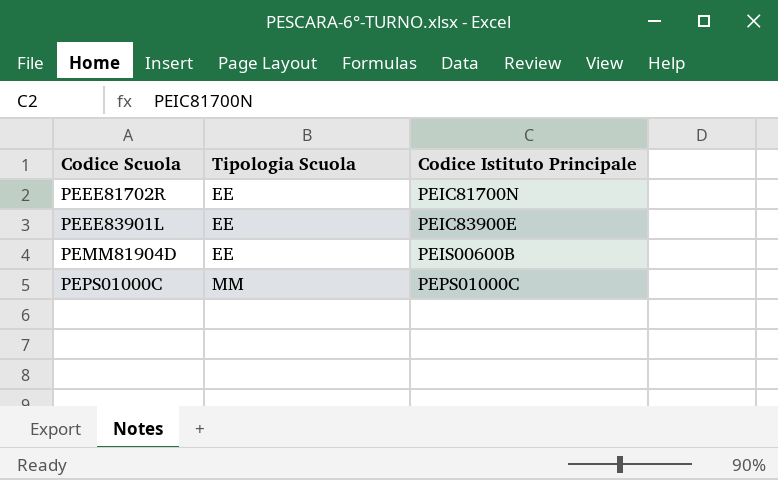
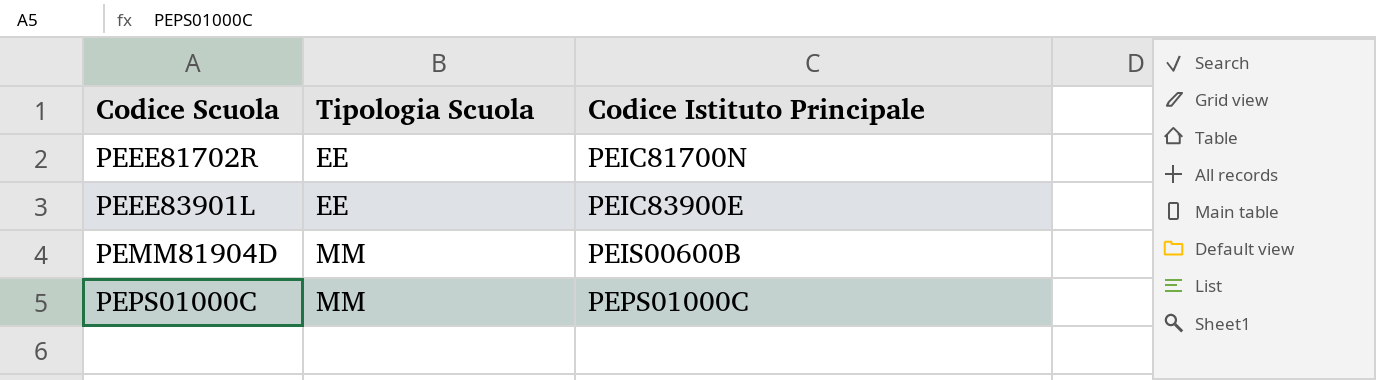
PEMM81904D | Tipologia Scuola: EE -> MM

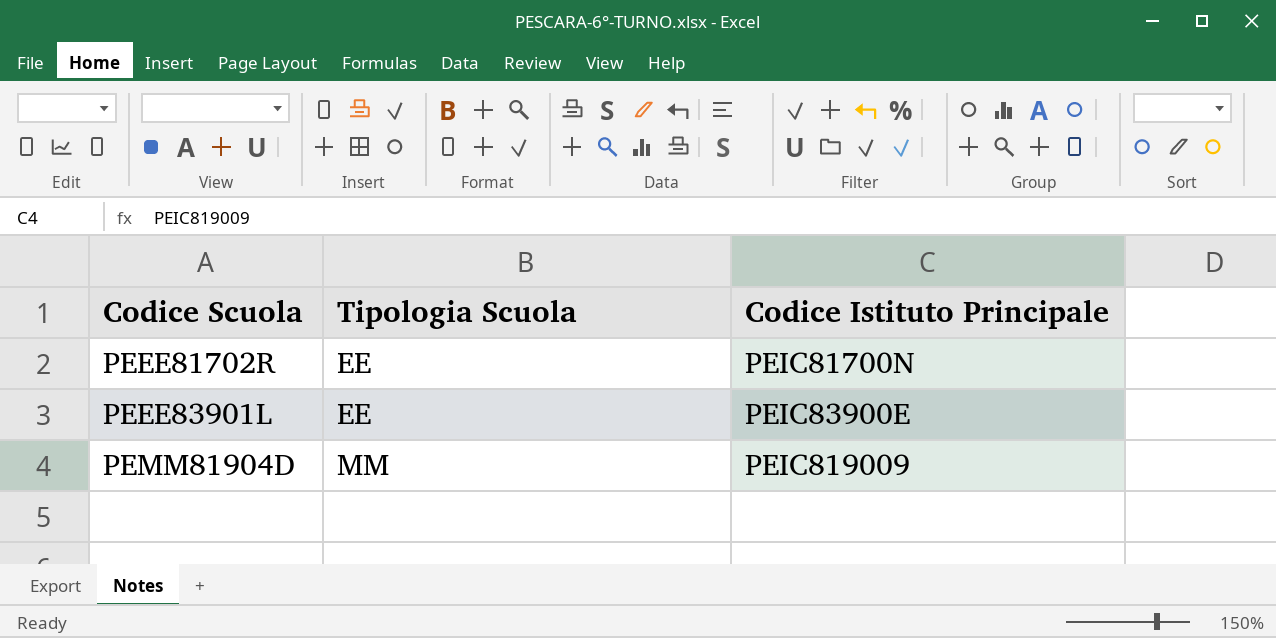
row PEPS01000C: MM | PEPS01000C -> none
PEMM81904D | Codice Istituto Principale: PEIS00600B -> PEIC819009

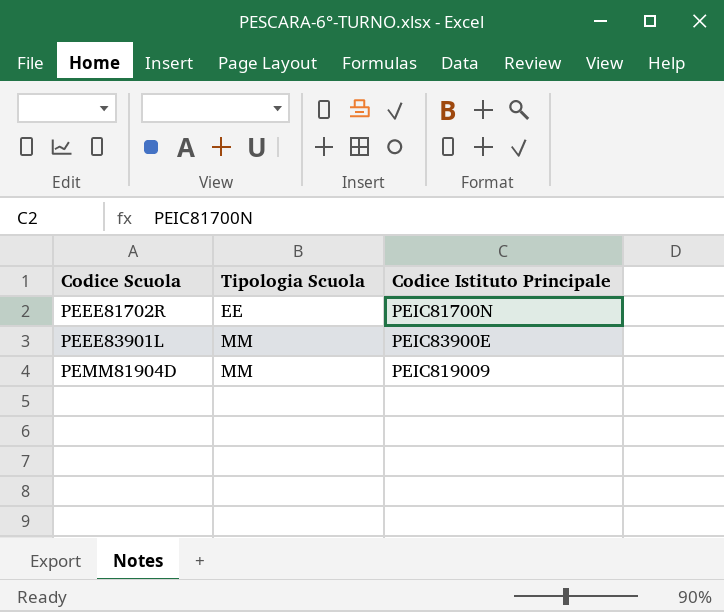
PEEE83901L | Tipologia Scuola: EE -> MM

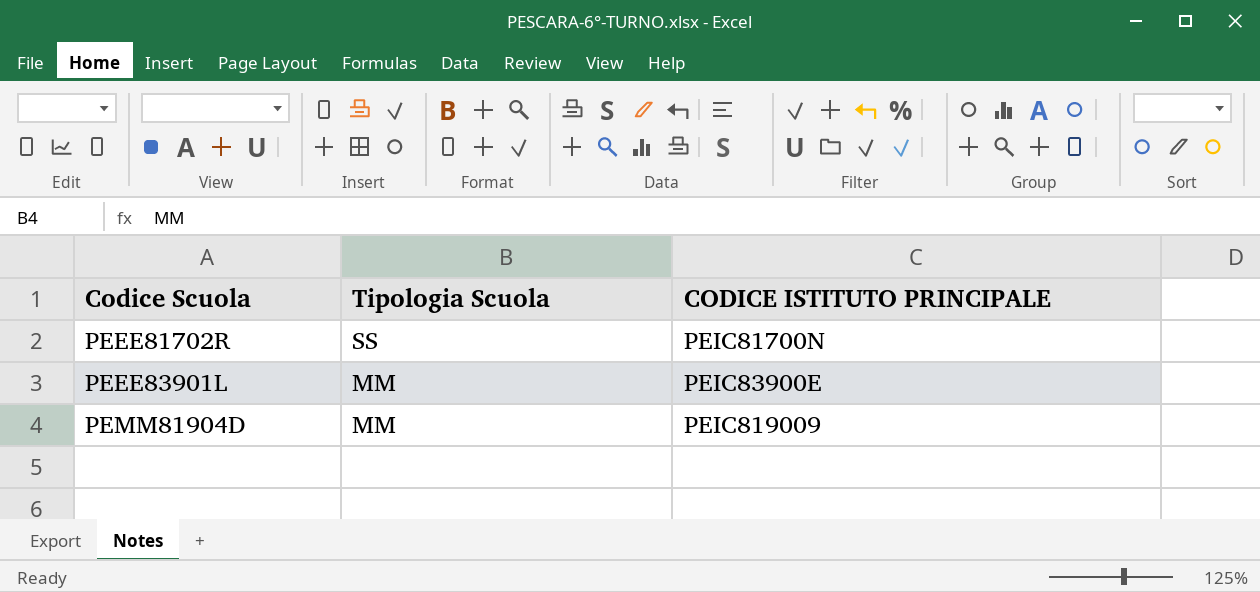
column name: Codice Istituto Principale -> CODICE ISTITUTO PRINCIPALE
PEEE81702R | Tipologia Scuola: EE -> SS

